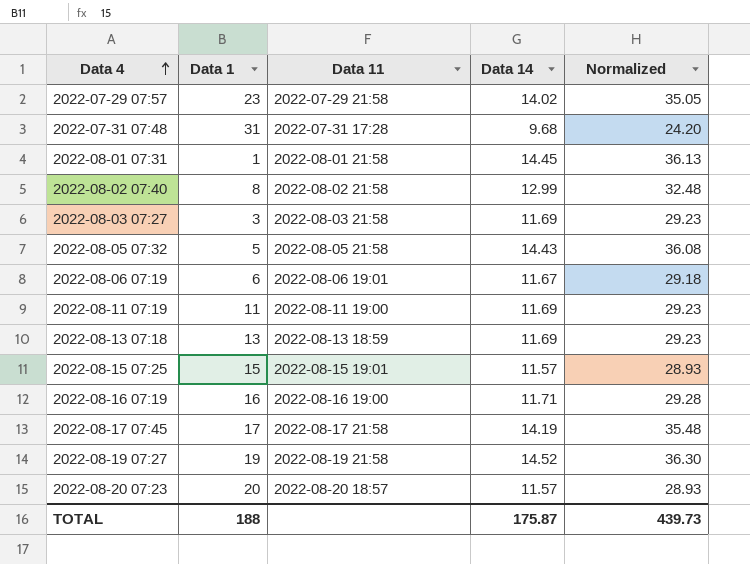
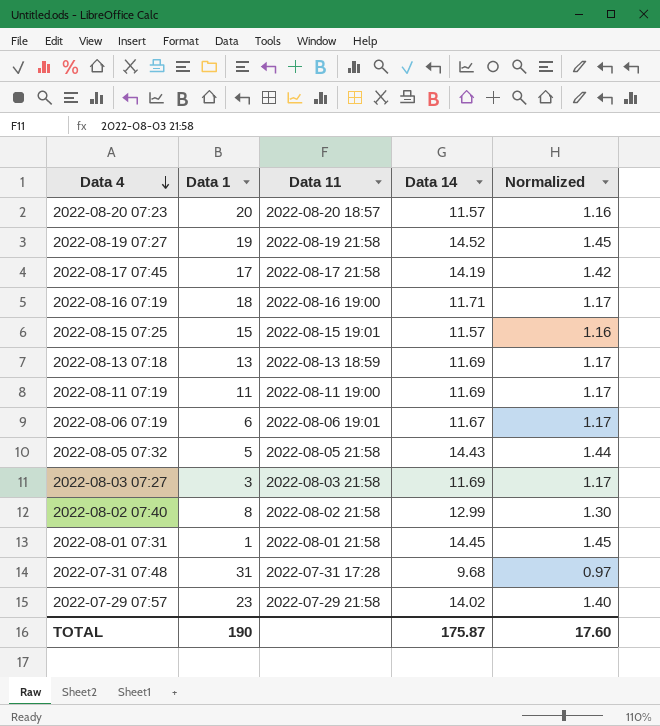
row order: Data 4 ascending -> Data 4 descending
column Normalized | formula: [Data 14] * 2.5 -> [Data 14] * 0.1
2022-08-16 07:19 | Data 1: 16 -> 18
TOTAL | Data 1: 188 -> 190
TOTAL | Normalized: 439.73 -> 17.60

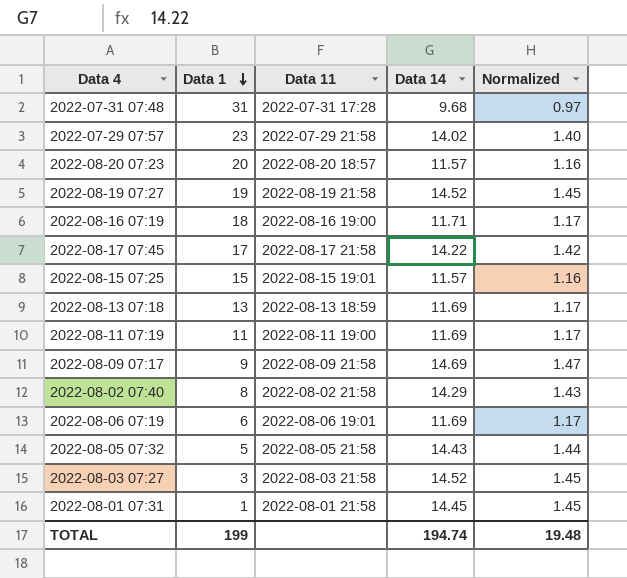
row order: Data 4 descending -> Data 1 descending
2022-08-17 07:45 | Data 14: 14.19 -> 14.22
row 2022-08-09 07:17: none -> 9 | 2022-08-09 21:58 | 14.69 | 1.47
2022-08-02 07:40 | Data 14: 12.99 -> 14.29
2022-08-02 07:40 | Normalized: 1.30 -> 1.43
2022-08-06 07:19 | Data 14: 11.67 -> 11.69
2022-08-03 07:27 | Data 14: 11.69 -> 14.52
2022-08-03 07:27 | Normalized: 1.17 -> 1.45
TOTAL | Data 1: 190 -> 199
TOTAL | Data 14: 175.87 -> 194.74
TOTAL | Normalized: 17.60 -> 19.48

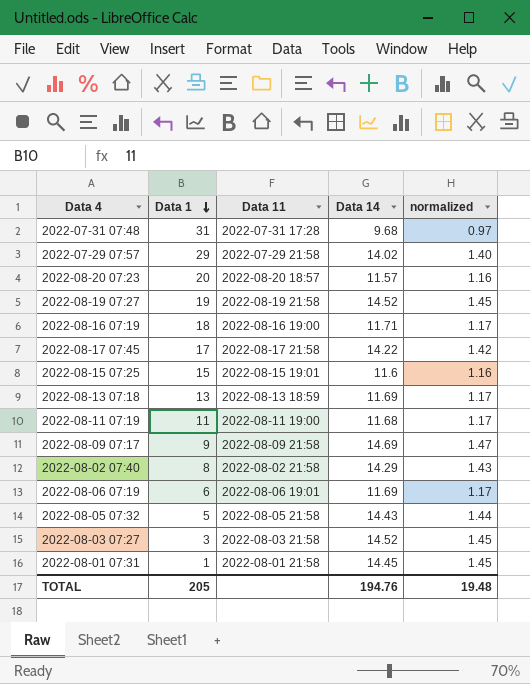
column name: Normalized -> normalized
2022-07-29 07:57 | Data 1: 23 -> 29
2022-08-15 07:25 | Data 14: 11.57 -> 11.6
2022-08-11 07:19 | Data 14: 11.69 -> 11.68
TOTAL | Data 1: 199 -> 205
TOTAL | Data 14: 194.74 -> 194.76

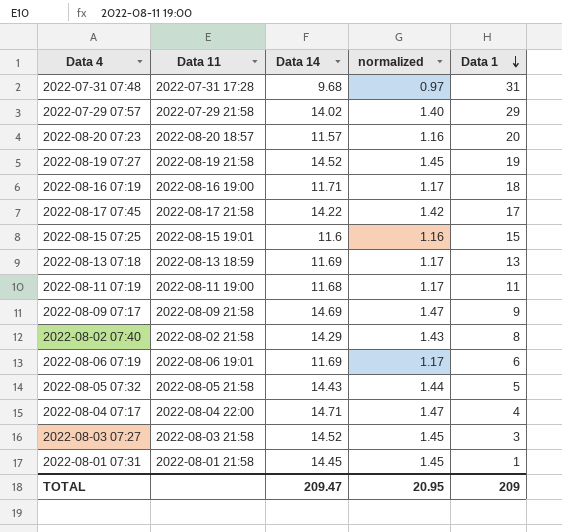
column Data 1 | position: 2 -> 5
row 2022-08-04 07:17: none -> 2022-08-04 22:00 | 14.71 | 1.47 | 4
TOTAL | Data 14: 194.76 -> 209.47
TOTAL | normalized: 19.48 -> 20.95
TOTAL | Data 1: 205 -> 209

